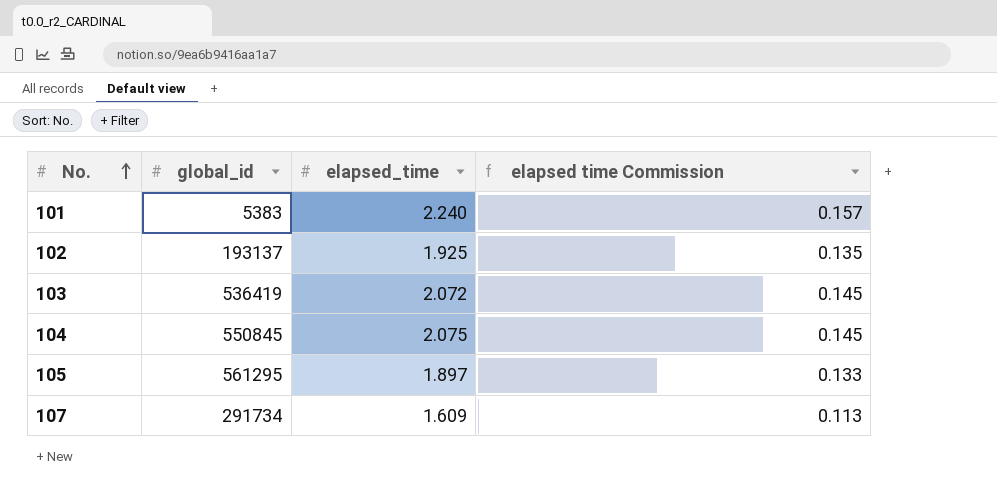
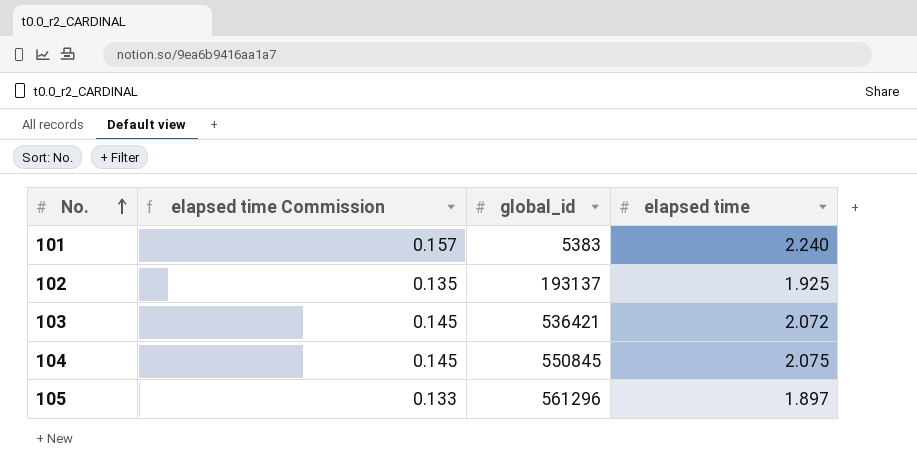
column elapsed time Commission | position: 4 -> 2
column name: elapsed_time -> elapsed time
row 107: 291734 | 1.609 | 0.113 -> none
103 | global_id: 536419 -> 536421
105 | global_id: 561295 -> 561296

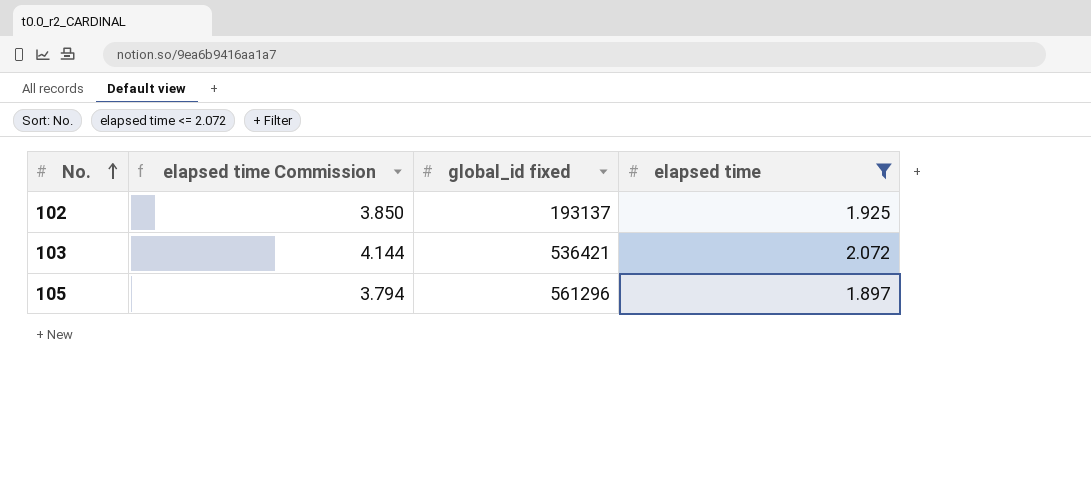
filter: none -> elapsed time <= 2.072
column elapsed time Commission | formula: [elapsed time] * 0.07 -> [elapsed time] * 2
column name: global_id -> global_id fixed

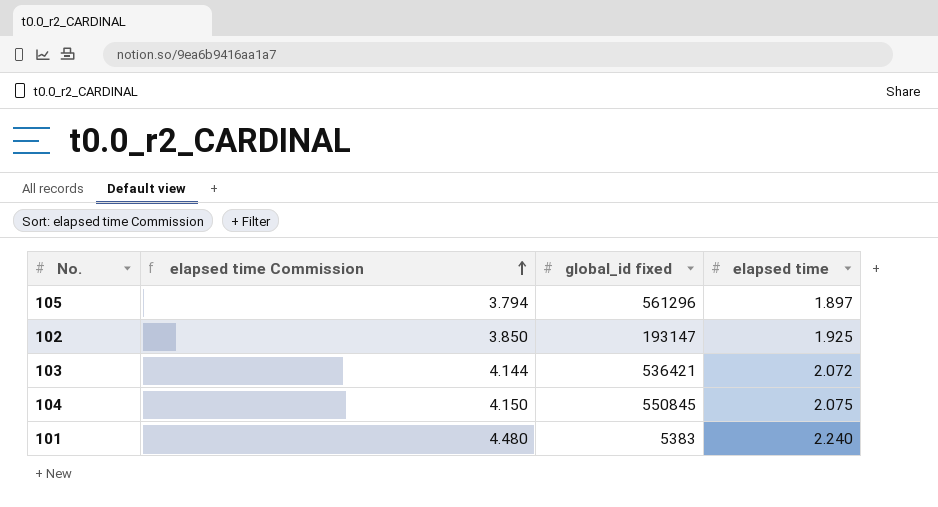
filter: elapsed time <= 2.072 -> none
row order: No. ascending -> elapsed time Commission ascending
102 | global_id fixed: 193137 -> 193147

